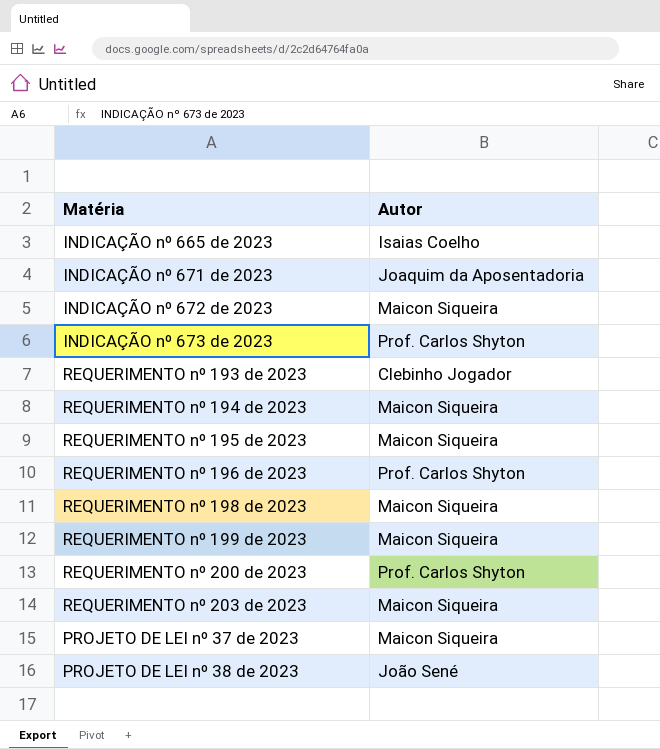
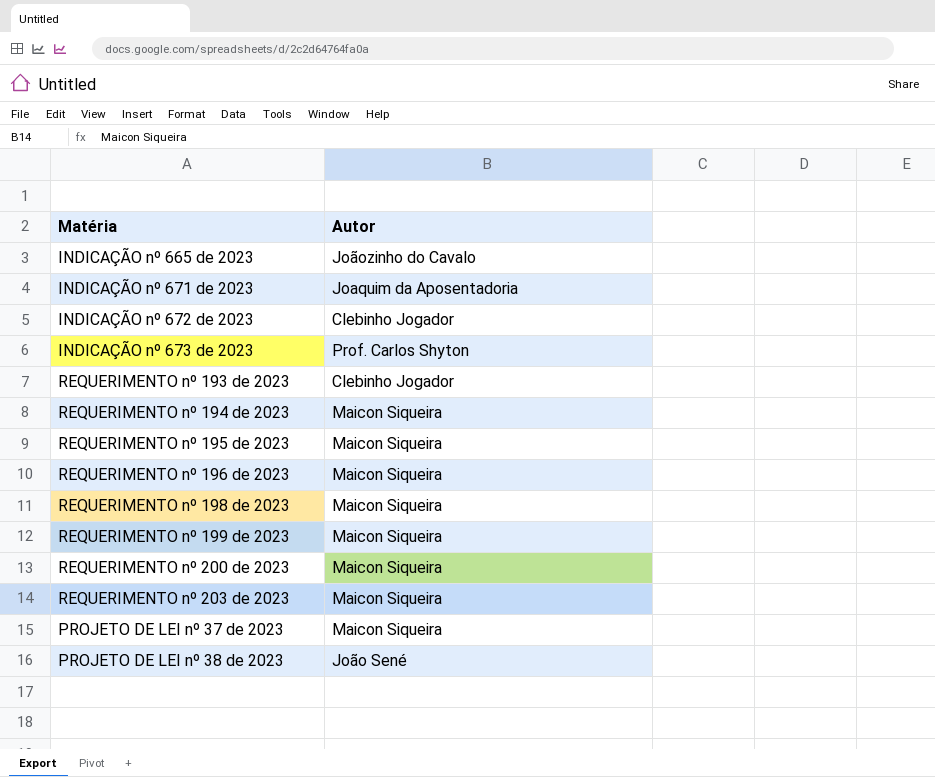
INDICAÇÃO nº 665 de 2023 | Autor: Isaias Coelho -> Joãozinho do Cavalo
INDICAÇÃO nº 672 de 2023 | Autor: Maicon Siqueira -> Clebinho Jogador
REQUERIMENTO nº 196 de 2023 | Autor: Prof. Carlos Shyton -> Maicon Siqueira
REQUERIMENTO nº 200 de 2023 | Autor: Prof. Carlos Shyton -> Maicon Siqueira

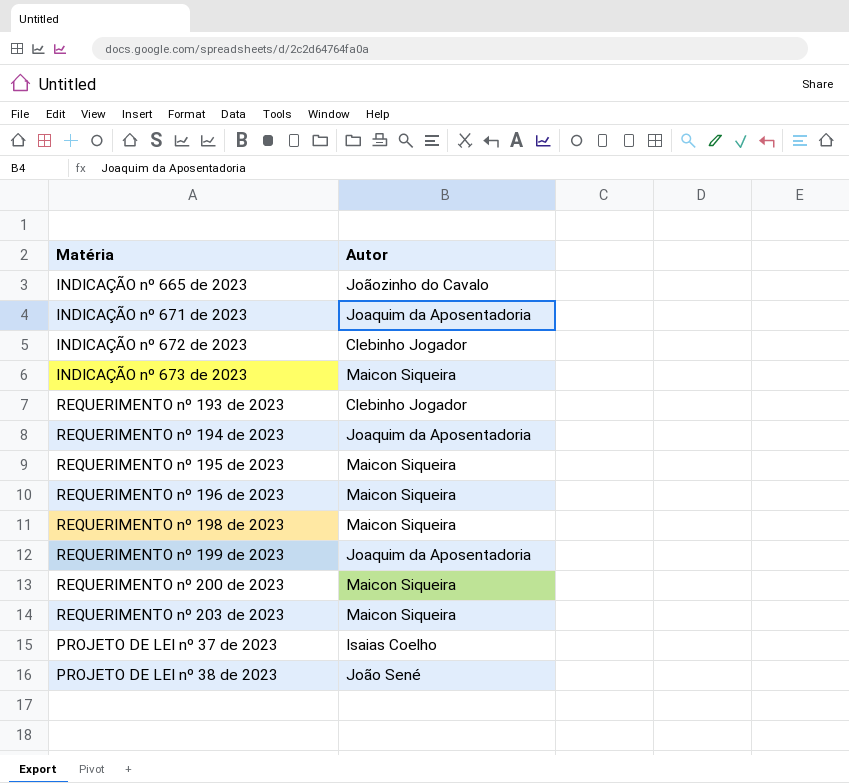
INDICAÇÃO nº 673 de 2023 | Autor: Prof. Carlos Shyton -> Maicon Siqueira
REQUERIMENTO nº 194 de 2023 | Autor: Maicon Siqueira -> Joaquim da Aposentadoria
REQUERIMENTO nº 199 de 2023 | Autor: Maicon Siqueira -> Joaquim da Aposentadoria
PROJETO DE LEI nº 37 de 2023 | Autor: Maicon Siqueira -> Isaias Coelho

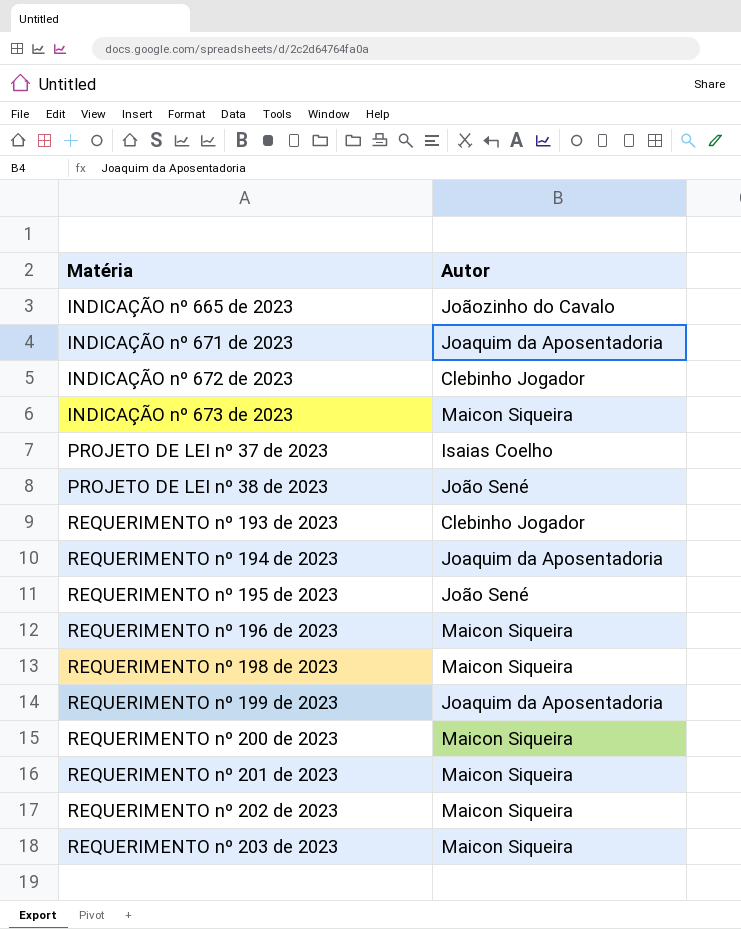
row order: none -> Matéria ascending
REQUERIMENTO nº 195 de 2023 | Autor: Maicon Siqueira -> João Sené
row REQUERIMENTO nº 201 de 2023: none -> Maicon Siqueira
row REQUERIMENTO nº 202 de 2023: none -> Maicon Siqueira

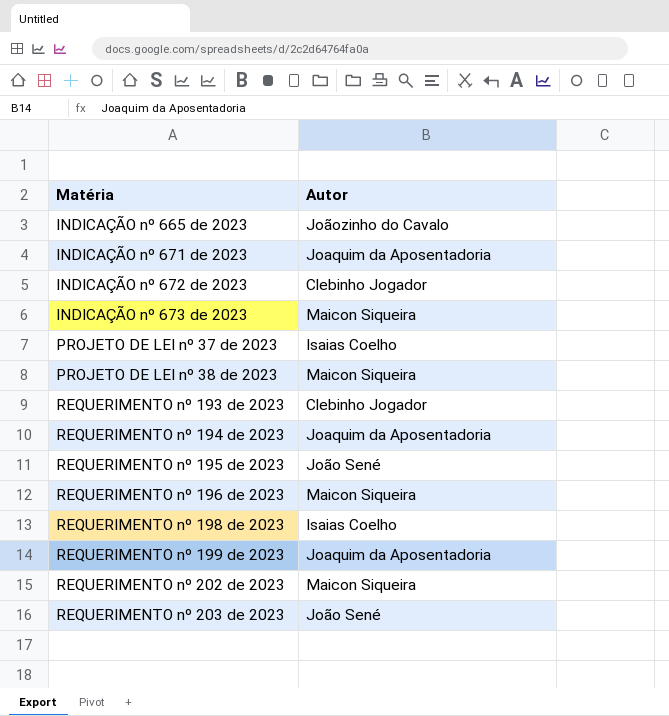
row REQUERIMENTO nº 200 de 2023: Maicon Siqueira -> none
row REQUERIMENTO nº 201 de 2023: Maicon Siqueira -> none
PROJETO DE LEI nº 38 de 2023 | Autor: João Sené -> Maicon Siqueira
REQUERIMENTO nº 198 de 2023 | Autor: Maicon Siqueira -> Isaias Coelho
REQUERIMENTO nº 203 de 2023 | Autor: Maicon Siqueira -> João Sené

